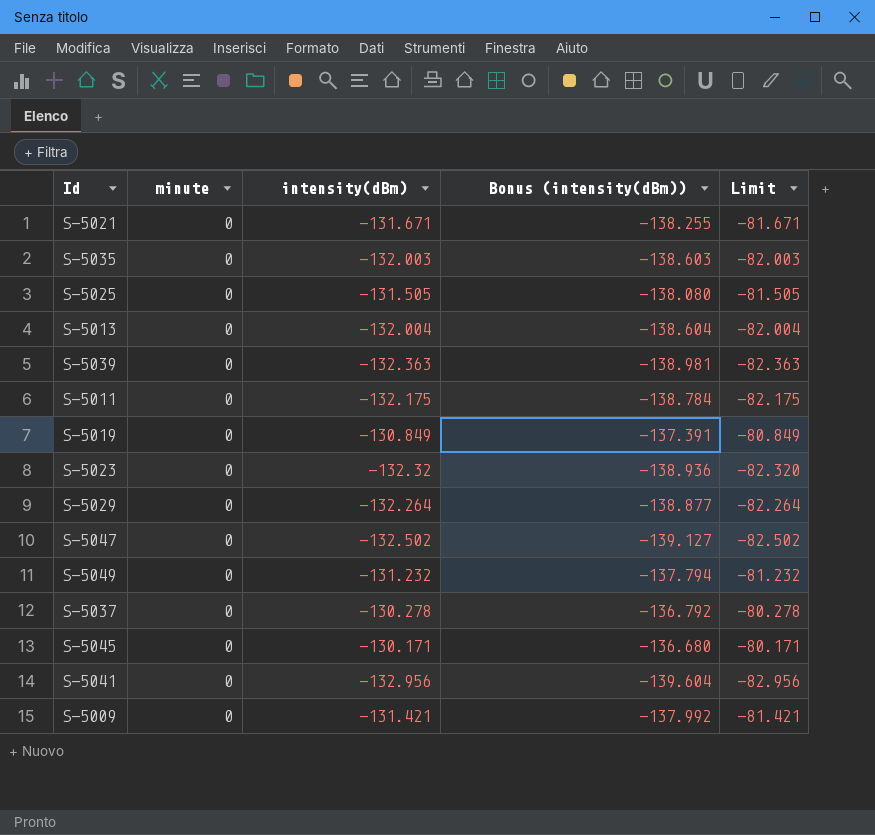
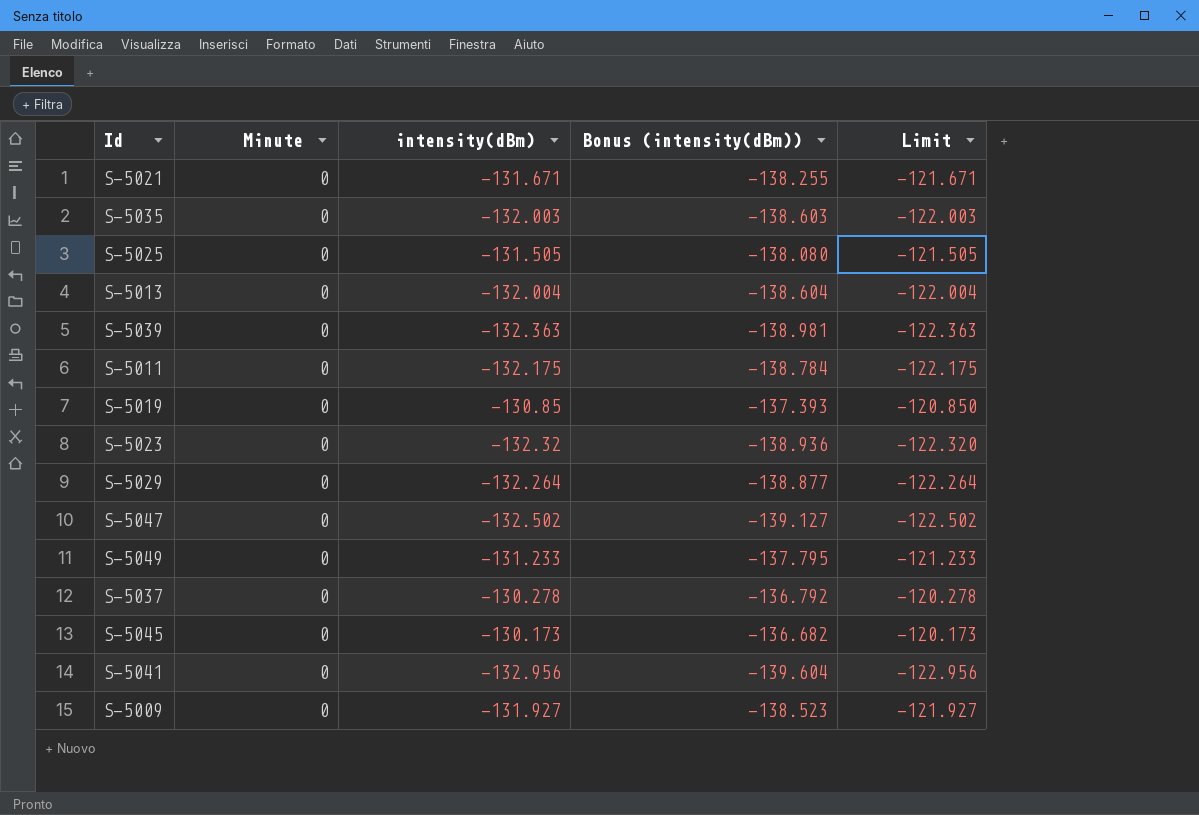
column name: minute -> Minute
column Limit | formula: [intensity(dBm)] + 50 -> [intensity(dBm)] + 10
S-5019 | intensity(dBm): -130.849 -> -130.85
S-5019 | Bonus (intensity(dBm)): -137.391 -> -137.393
S-5049 | intensity(dBm): -131.232 -> -131.233
S-5049 | Bonus (intensity(dBm)): -137.794 -> -137.795
S-5045 | intensity(dBm): -130.171 -> -130.173
S-5045 | Bonus (intensity(dBm)): -136.680 -> -136.682
S-5009 | intensity(dBm): -131.421 -> -131.927
S-5009 | Bonus (intensity(dBm)): -137.992 -> -138.523

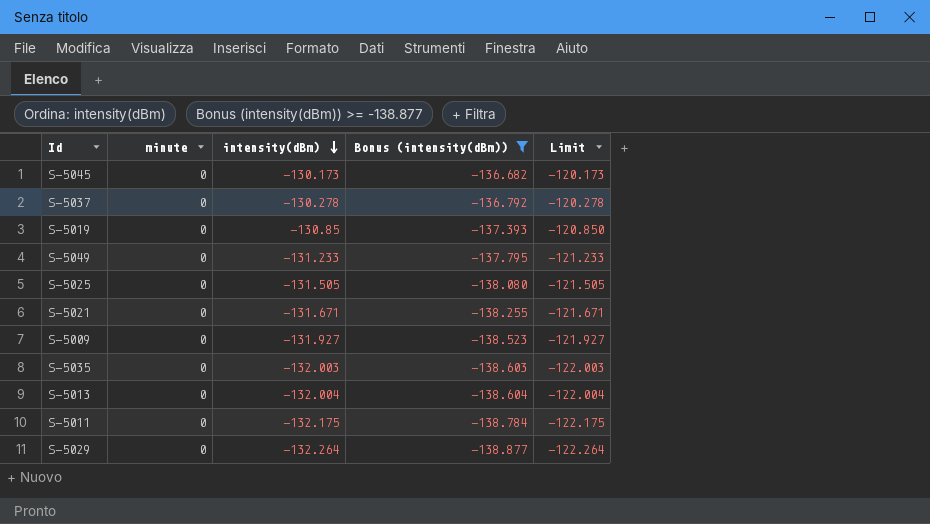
filter: none -> Bonus (intensity(dBm)) >= -138.877
row order: none -> intensity(dBm) descending
column name: Minute -> minute

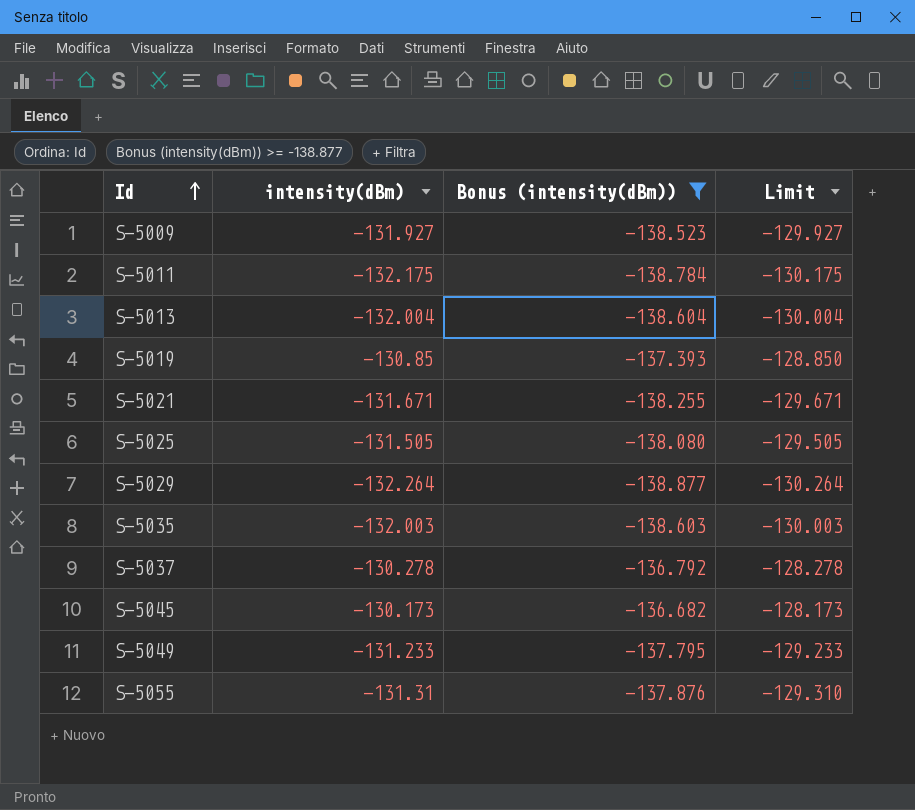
row order: intensity(dBm) descending -> Id ascending
column minute | position: 2 -> none
column Limit | formula: [intensity(dBm)] + 10 -> [intensity(dBm)] + 2
row S-5055: none -> -131.31 | -137.876 | -129.310

